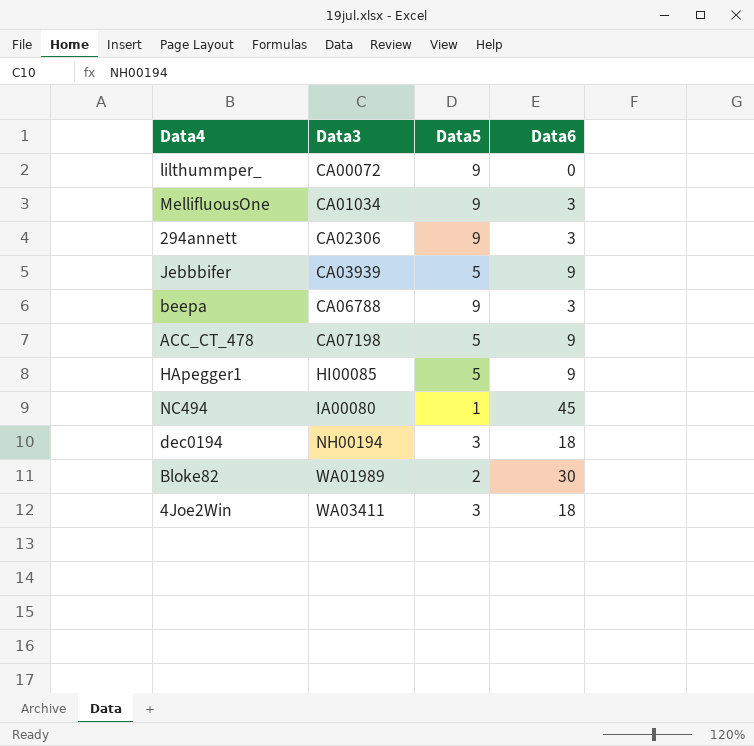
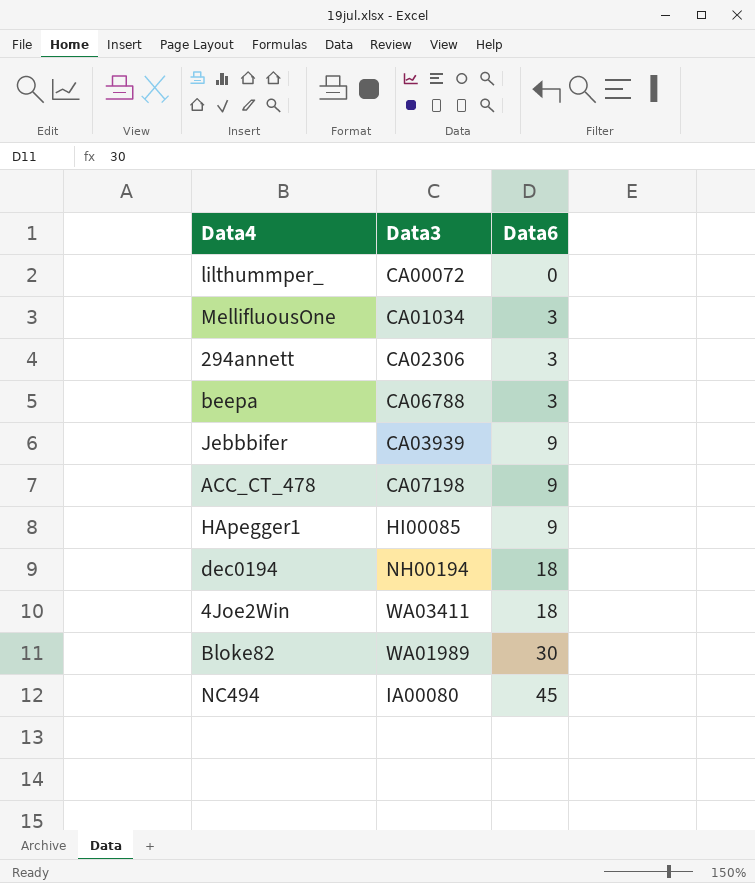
row order: Data3 ascending -> Data6 ascending
column Data5 | position: 3 -> none

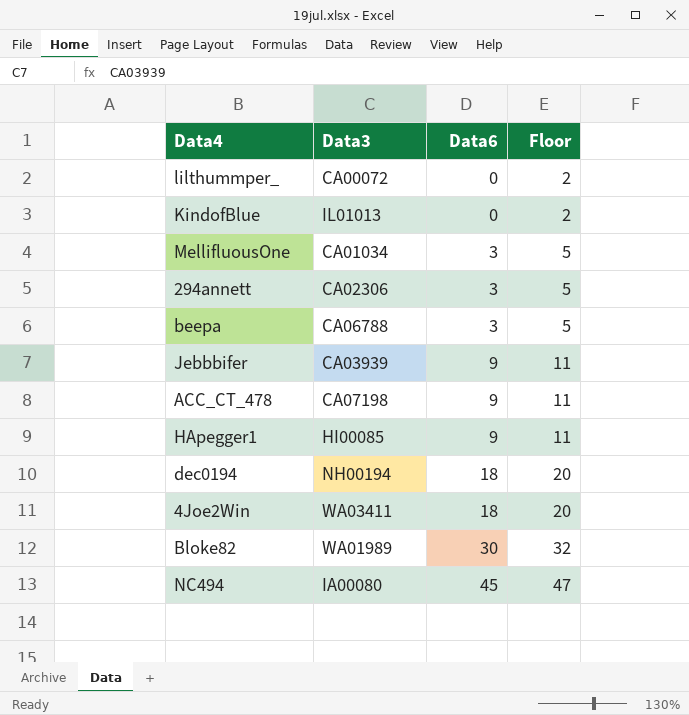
column Floor | formula: none -> [Data6] + 2
row KindofBlue: none -> IL01013 | 0 | 2

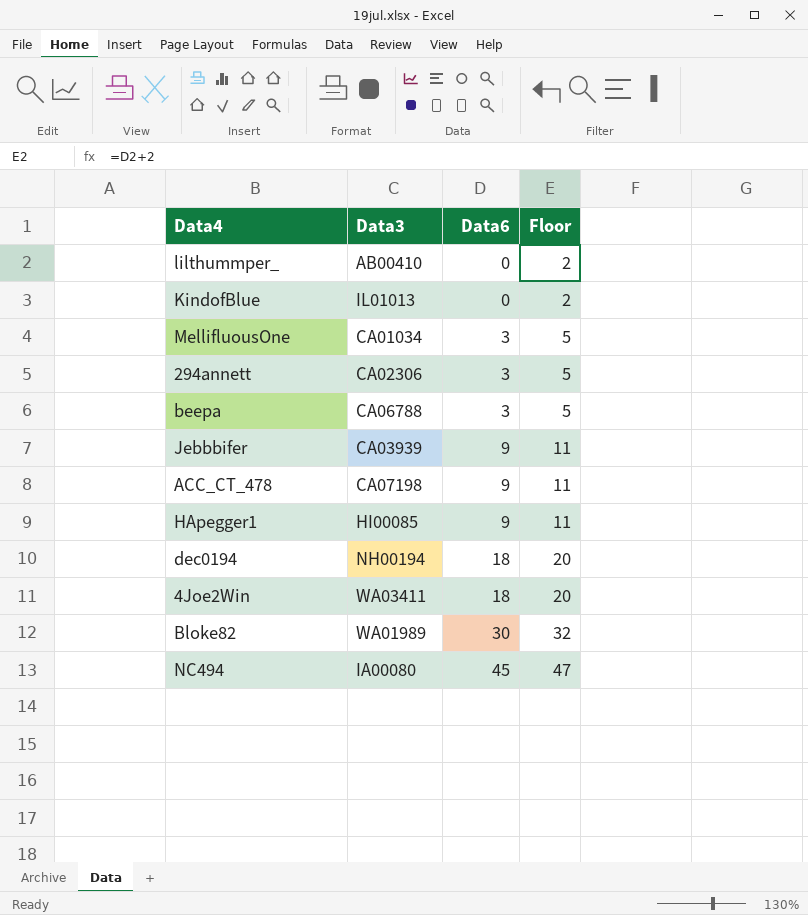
lilthummper_ | Data3: CA00072 -> AB00410

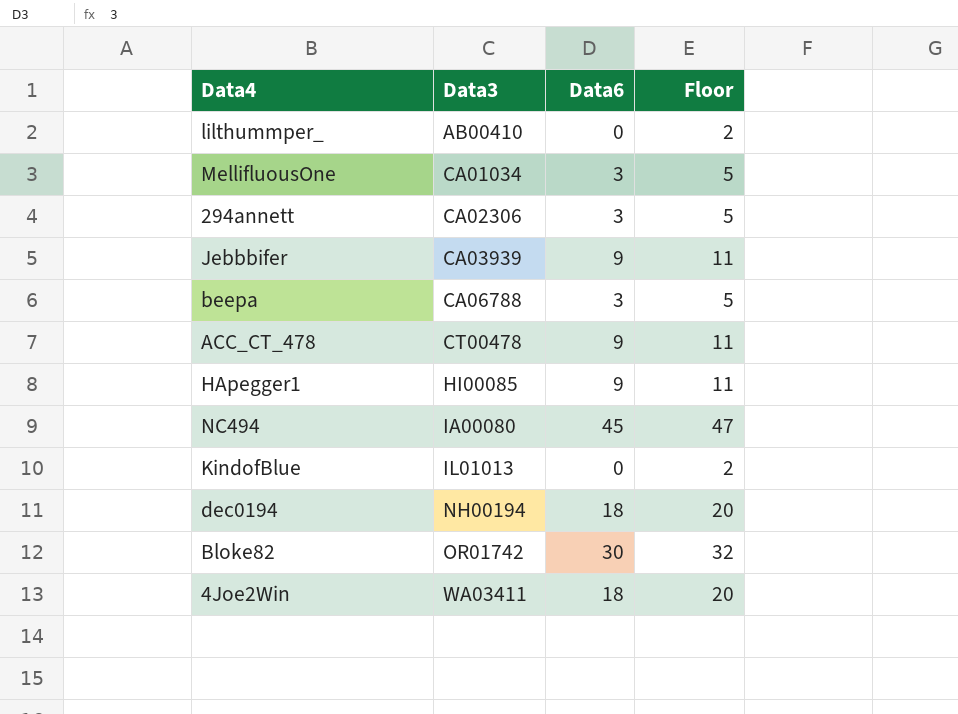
row order: Data6 ascending -> Data3 ascending
ACC_CT_478 | Data3: CA07198 -> CT00478
Bloke82 | Data3: WA01989 -> OR01742

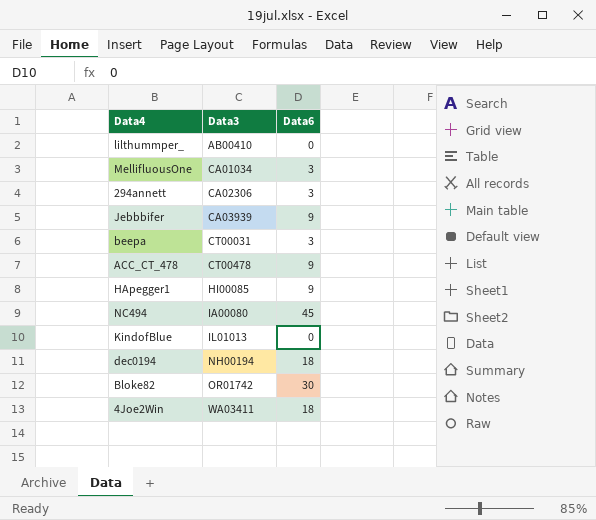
column Floor | formula: [Data6] + 2 -> none
beepa | Data3: CA06788 -> CT00031

